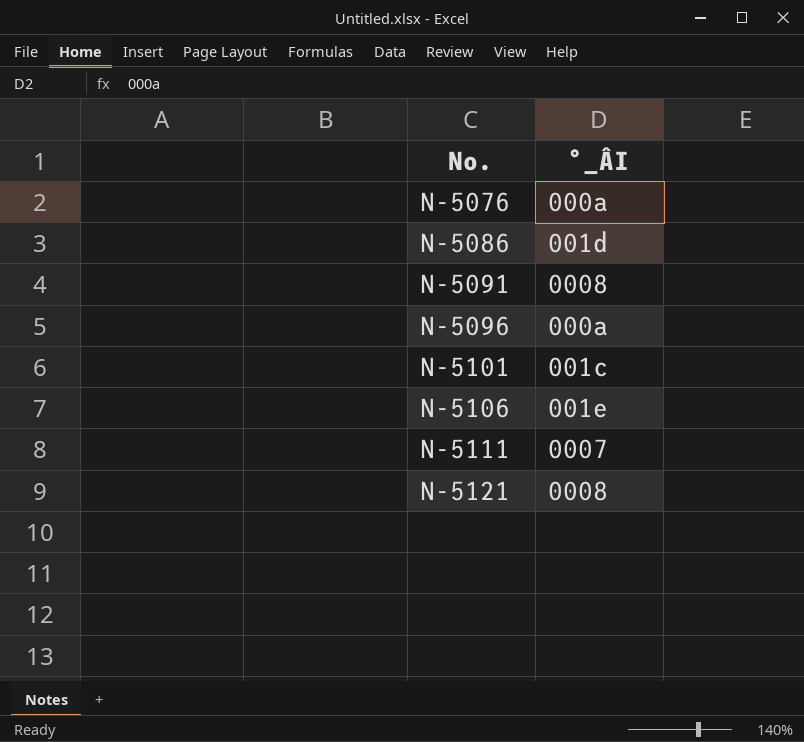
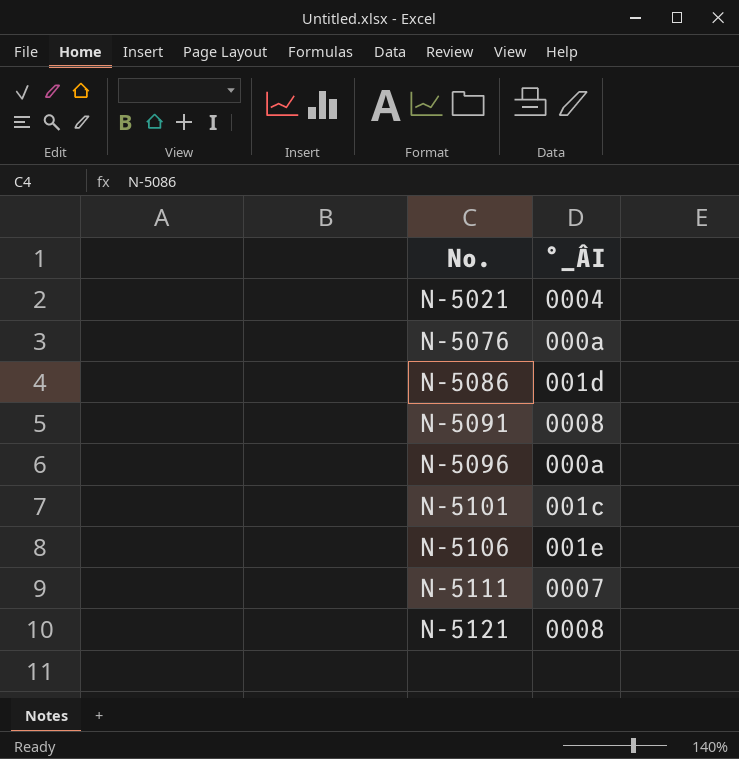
row N-5021: none -> 0004

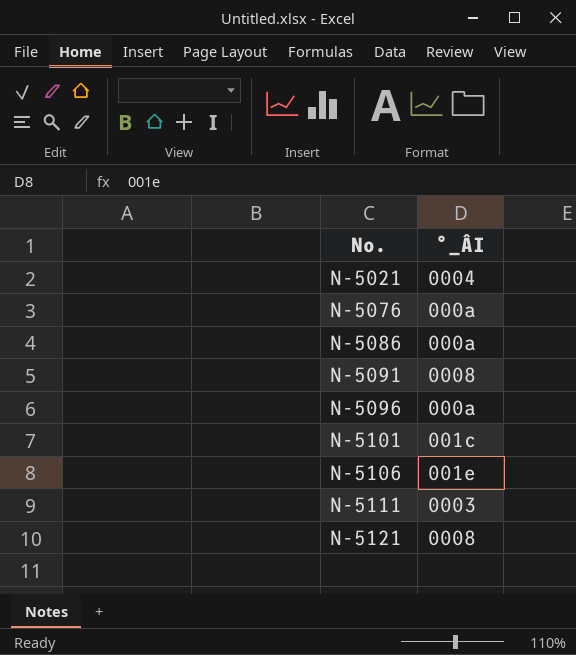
N-5086 | °_ÂI: 001d -> 000a
N-5111 | °_ÂI: 0007 -> 0003

